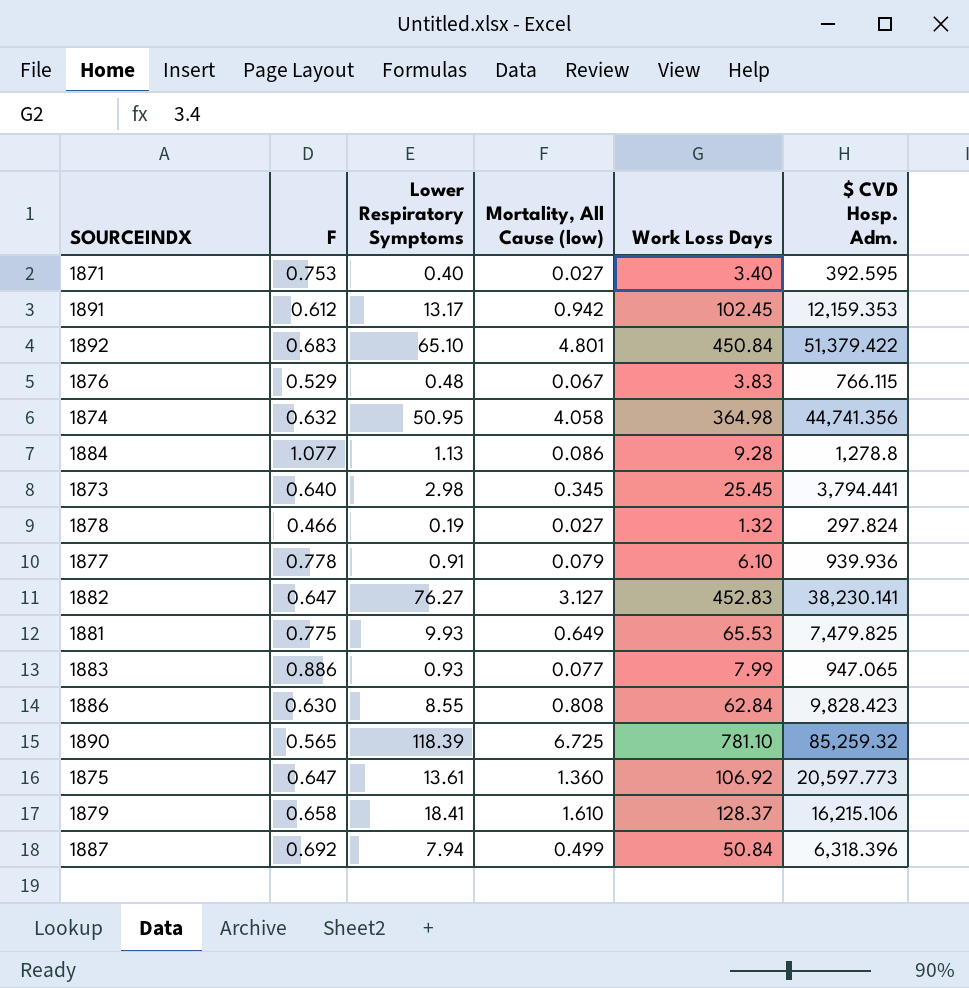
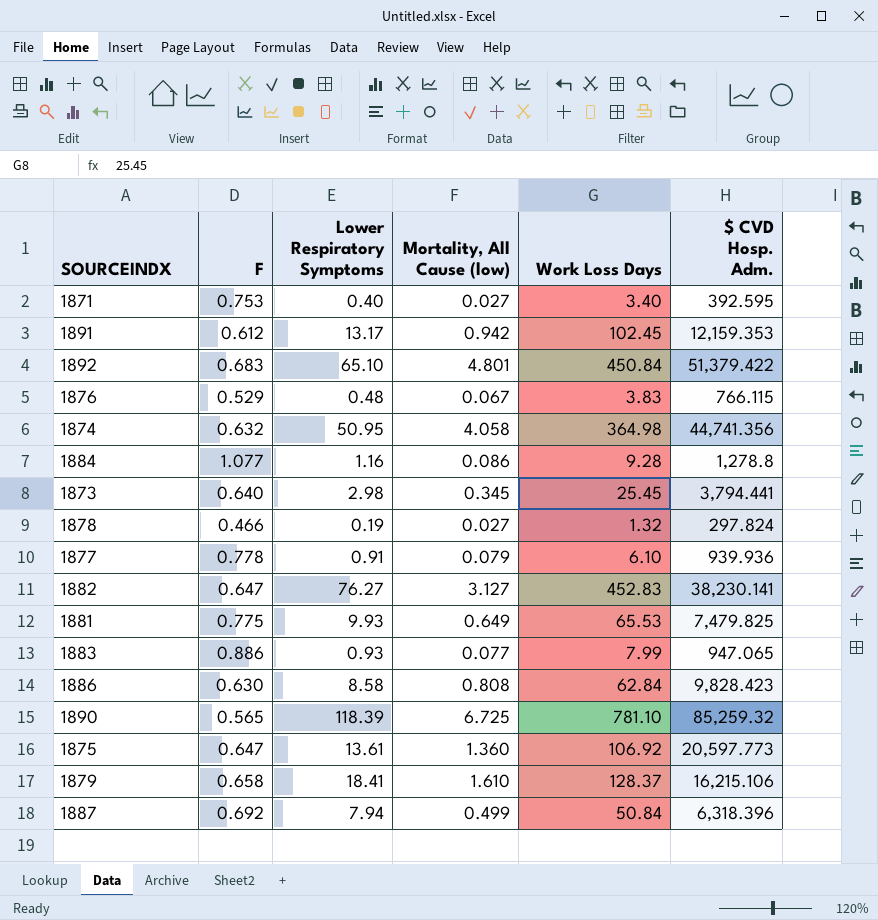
1884 | Lower Respiratory Symptoms: 1.13 -> 1.16
1886 | Lower Respiratory Symptoms: 8.55 -> 8.58

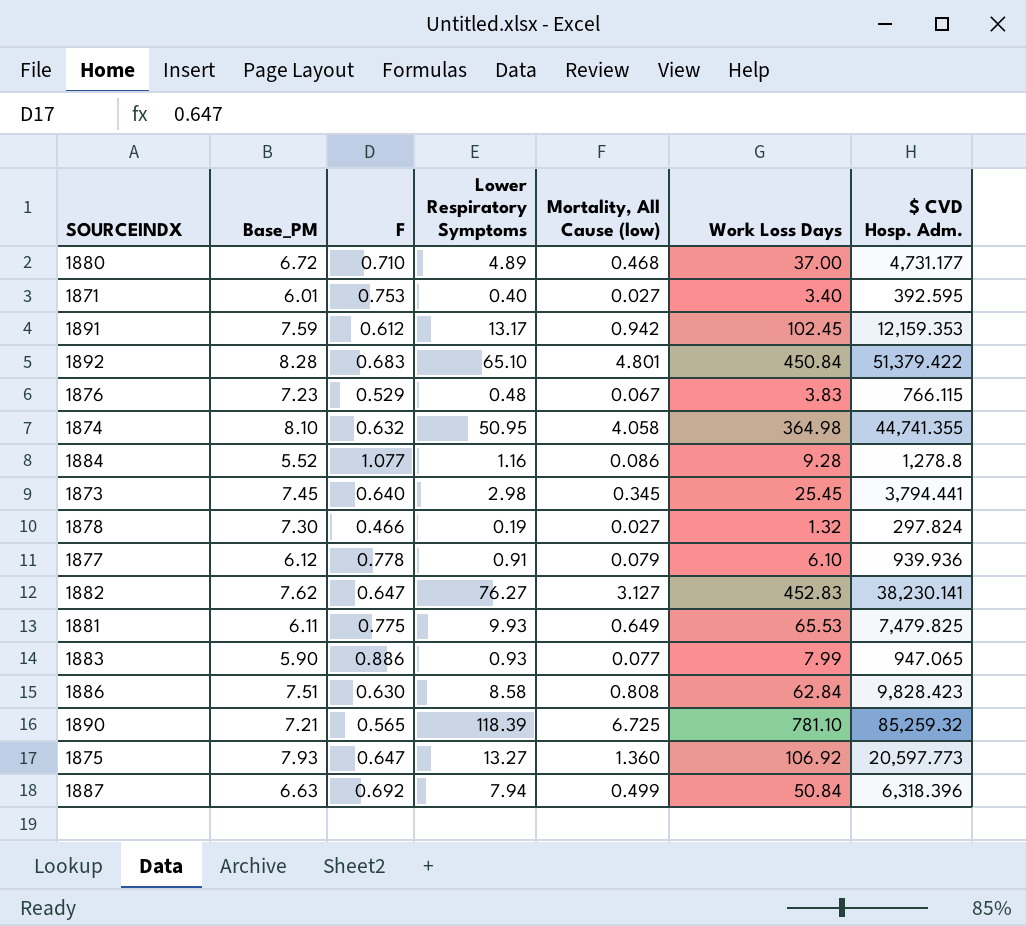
column Base_PM | position: none -> 2
row 1879: 0.658 | 18.41 | 1.610 | 128.37 | 16,215.106 -> none
row 1880: none -> 6.72 | 0.710 | 4.89 | 0.468 | 37.00 | 4,731.177
1874 | $ CVD Hosp. Adm.: 44,741.356 -> 44,741.355
1875 | Lower Respiratory Symptoms: 13.61 -> 13.27

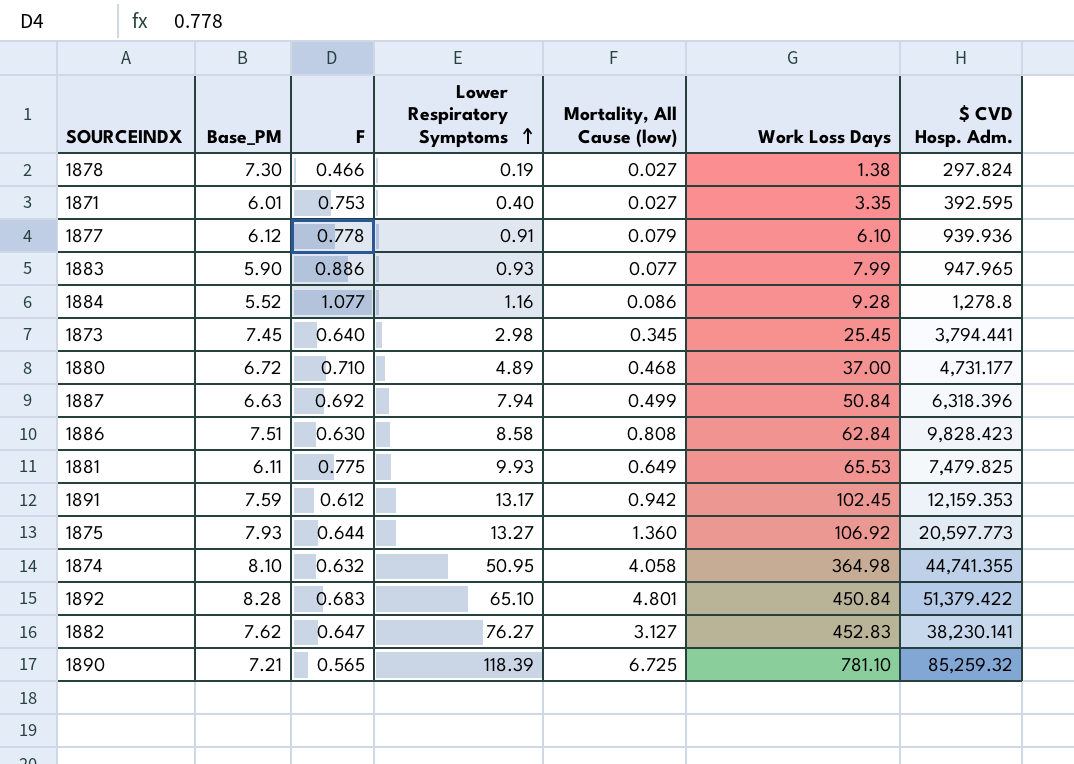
row order: none -> Lower Respiratory Symptoms ascending
row 1876: 7.23 | 0.529 | 0.48 | 0.067 | 3.83 | 766.115 -> none
1878 | Work Loss Days: 1.32 -> 1.38
1871 | Work Loss Days: 3.40 -> 3.35
1883 | $ CVD Hosp. Adm.: 947.065 -> 947.965
1875 | F: 0.647 -> 0.644

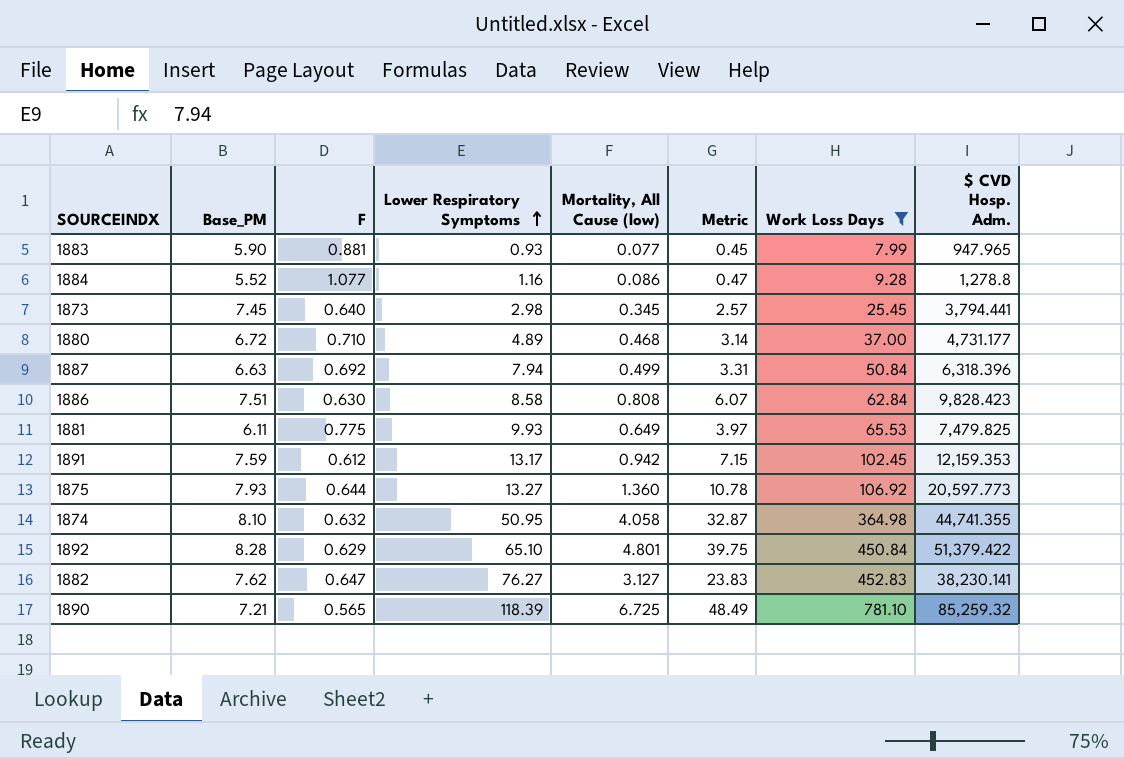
filter: none -> Work Loss Days >= 7.99
column Metric | formula: none -> [Base_PM] * [Mortality, All Cause (low)]
1883 | F: 0.886 -> 0.881
1892 | F: 0.683 -> 0.629

